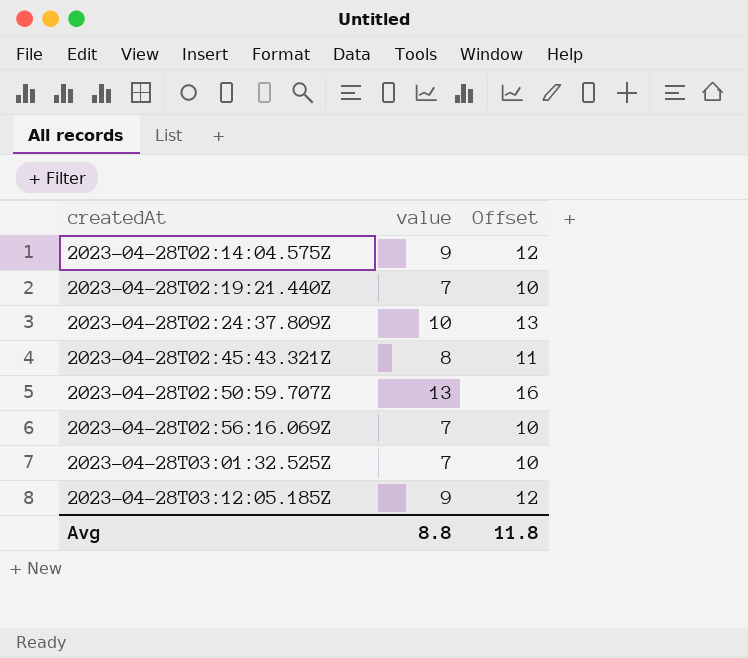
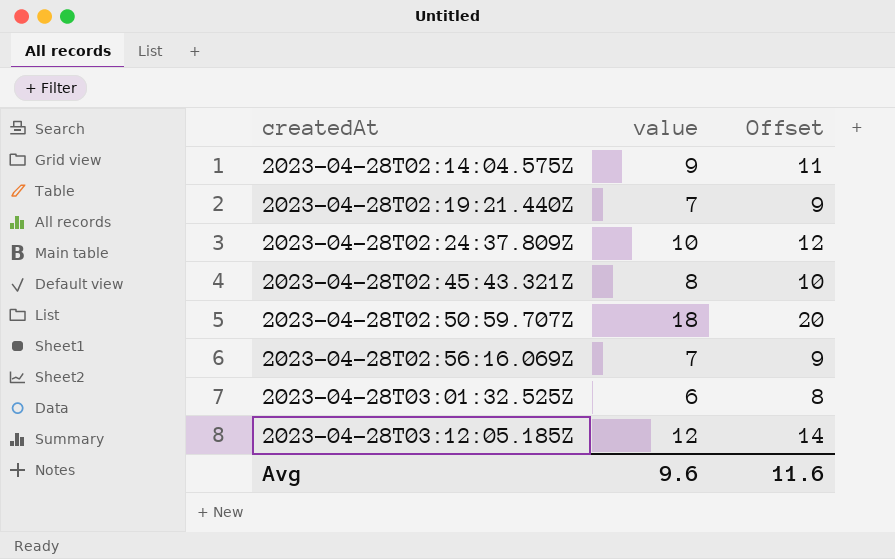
column Offset | formula: [value] + 3 -> [value] + 2
2023-04-28T02:50:59.707Z | value: 13 -> 18
2023-04-28T03:01:32.525Z | value: 7 -> 6
2023-04-28T03:12:05.185Z | value: 9 -> 12
Avg | value: 8.8 -> 9.6
Avg | Offset: 11.8 -> 11.6

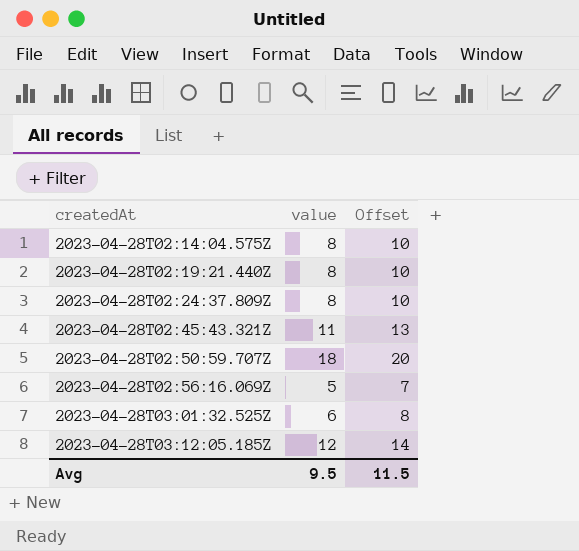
2023-04-28T02:14:04.575Z | value: 9 -> 8
2023-04-28T02:14:04.575Z | Offset: 11 -> 10
2023-04-28T02:19:21.440Z | value: 7 -> 8
2023-04-28T02:19:21.440Z | Offset: 9 -> 10
2023-04-28T02:24:37.809Z | value: 10 -> 8
2023-04-28T02:24:37.809Z | Offset: 12 -> 10
2023-04-28T02:45:43.321Z | value: 8 -> 11
2023-04-28T02:45:43.321Z | Offset: 10 -> 13
2023-04-28T02:56:16.069Z | value: 7 -> 5
2023-04-28T02:56:16.069Z | Offset: 9 -> 7
Avg | value: 9.6 -> 9.5
Avg | Offset: 11.6 -> 11.5

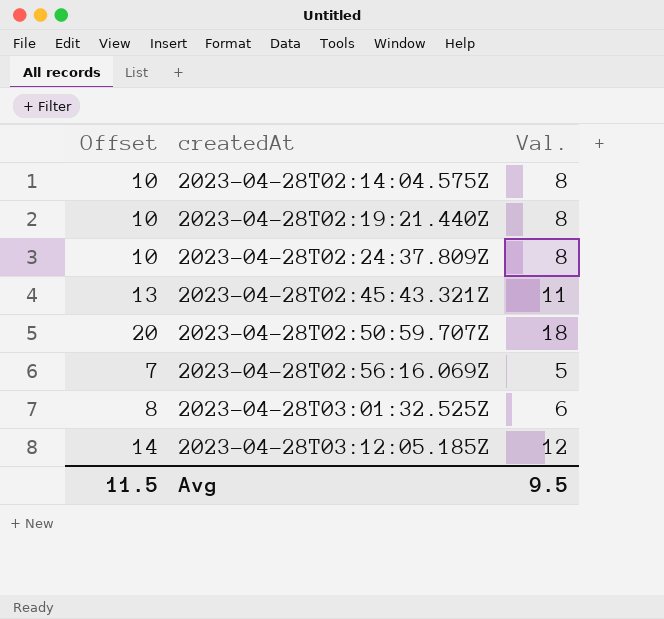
column Offset | position: 3 -> 1
column name: value -> Val.

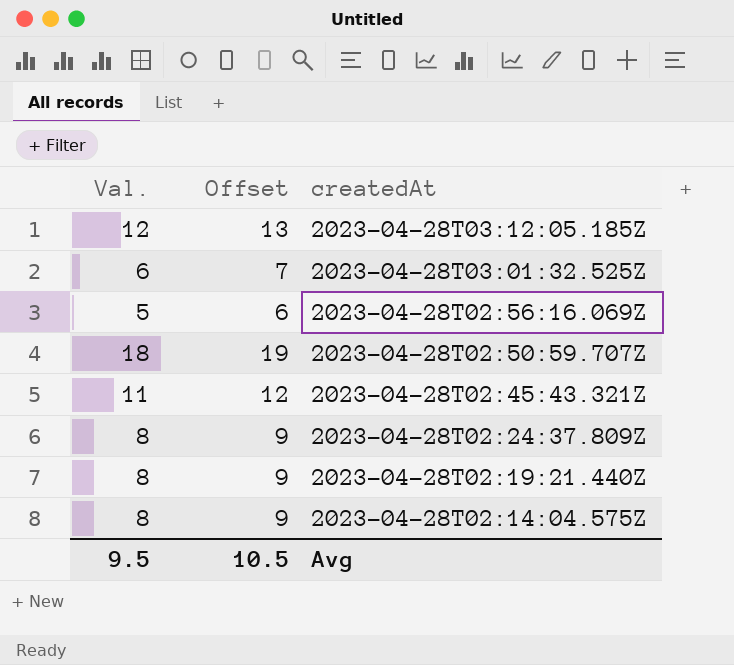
row order: createdAt ascending -> createdAt descending
column Val. | position: 3 -> 1
column Offset | formula: [Val.] + 2 -> [Val.] + 1
Avg | Offset: 11.5 -> 10.5

